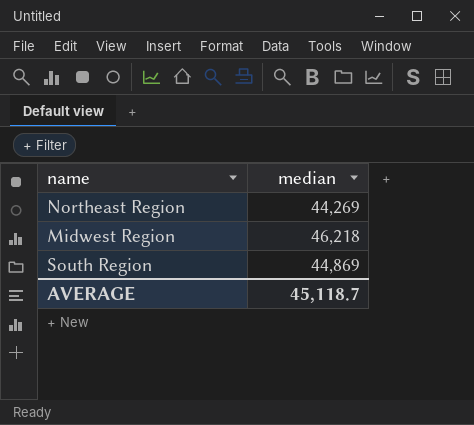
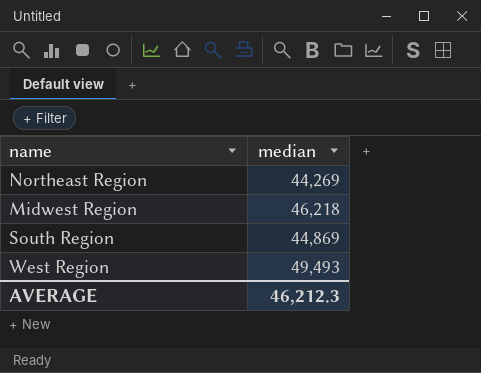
row West Region: none -> 49,493
AVERAGE | median: 45,118.7 -> 46,212.3

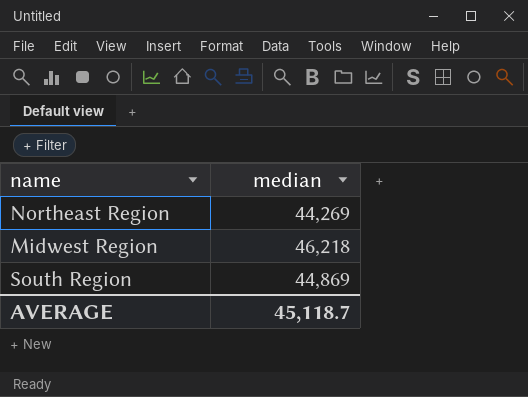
row West Region: 49,493 -> none
AVERAGE | median: 46,212.3 -> 45,118.7

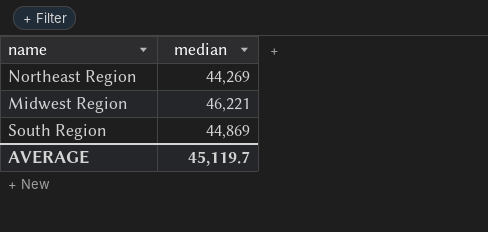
Midwest Region | median: 46,218 -> 46,221
AVERAGE | median: 45,118.7 -> 45,119.7

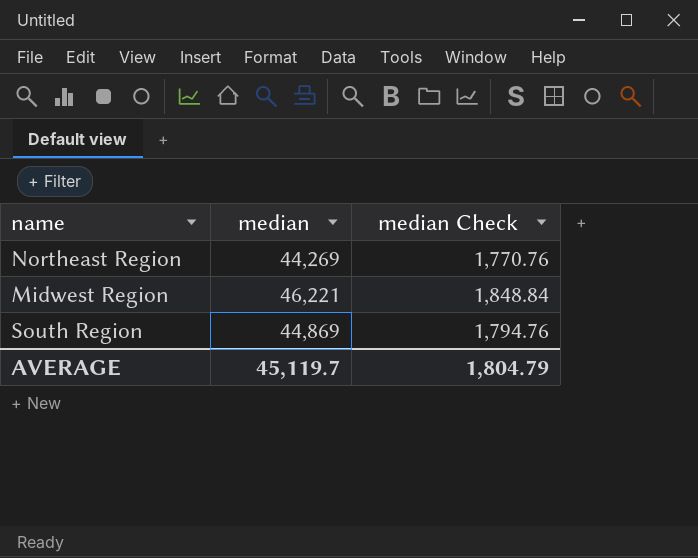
column median Check | formula: none -> [median] * 0.04

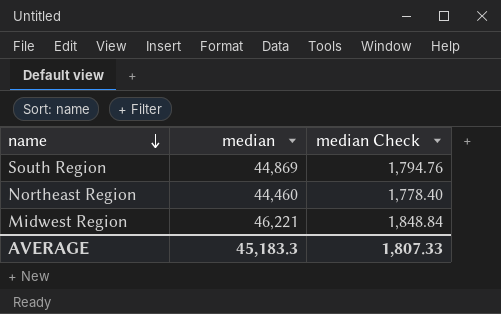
row order: none -> name descending
Northeast Region | median: 44,269 -> 44,460
Northeast Region | median Check: 1,770.76 -> 1,778.40
AVERAGE | median: 45,119.7 -> 45,183.3
AVERAGE | median Check: 1,804.79 -> 1,807.33

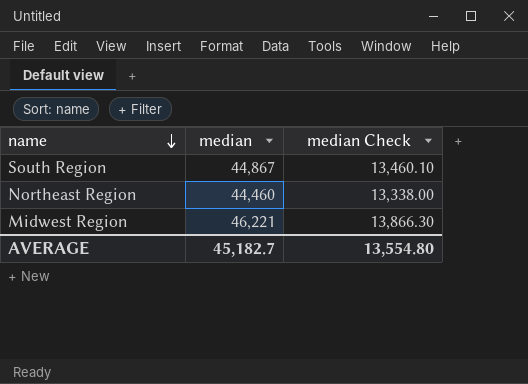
column median Check | formula: [median] * 0.04 -> [median] * 0.3
South Region | median: 44,869 -> 44,867
AVERAGE | median: 45,183.3 -> 45,182.7
AVERAGE | median Check: 1,807.33 -> 13,554.80

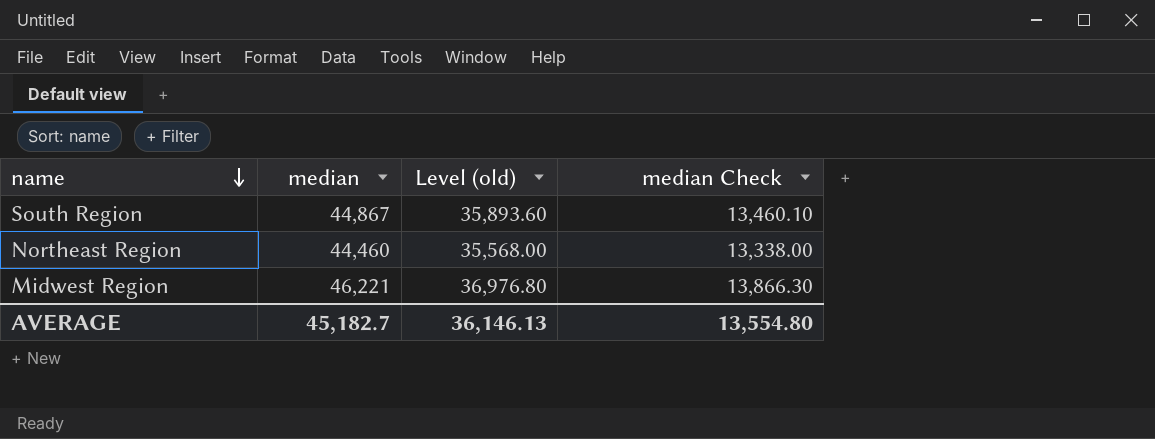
column Level (old) | formula: none -> [median] * 0.8

